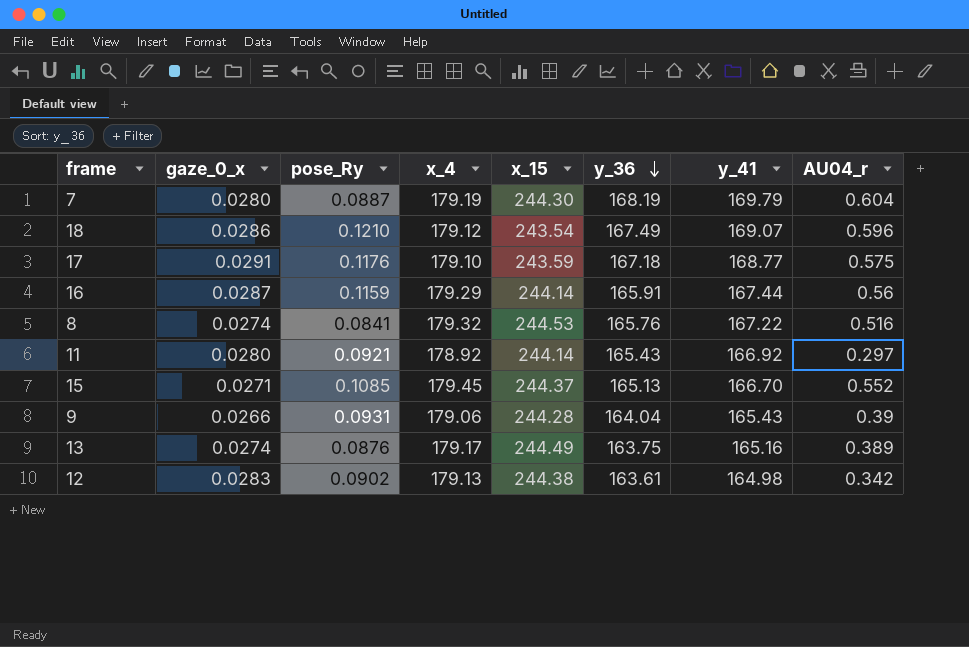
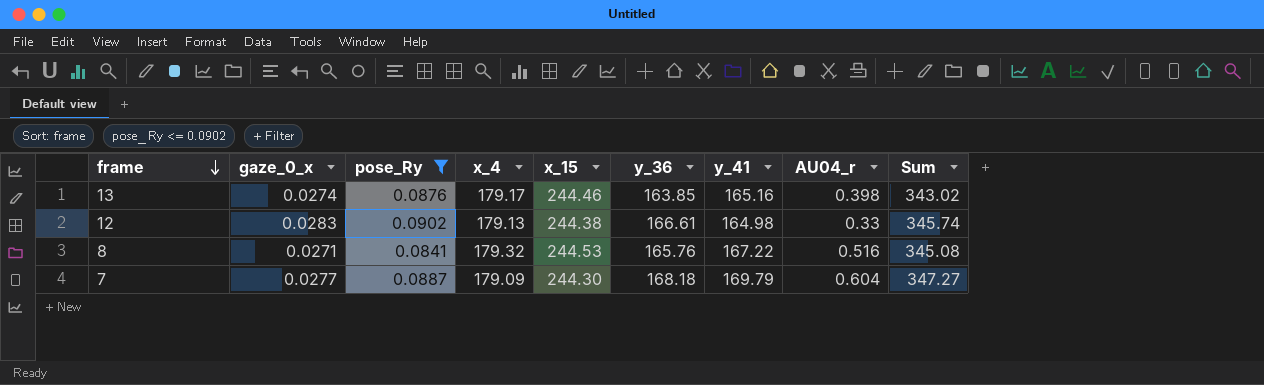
filter: none -> pose_Ry <= 0.0902
row order: y_36 descending -> frame descending
column Sum | formula: none -> [x_4] + [y_36]
13 | x_15: 244.49 -> 244.46
13 | y_36: 163.75 -> 163.85
13 | AU04_r: 0.389 -> 0.398
12 | y_36: 163.61 -> 166.61
12 | AU04_r: 0.342 -> 0.33
8 | gaze_0_x: 0.0274 -> 0.0271
7 | gaze_0_x: 0.0280 -> 0.0277
7 | x_4: 179.19 -> 179.09
7 | y_36: 168.19 -> 168.18

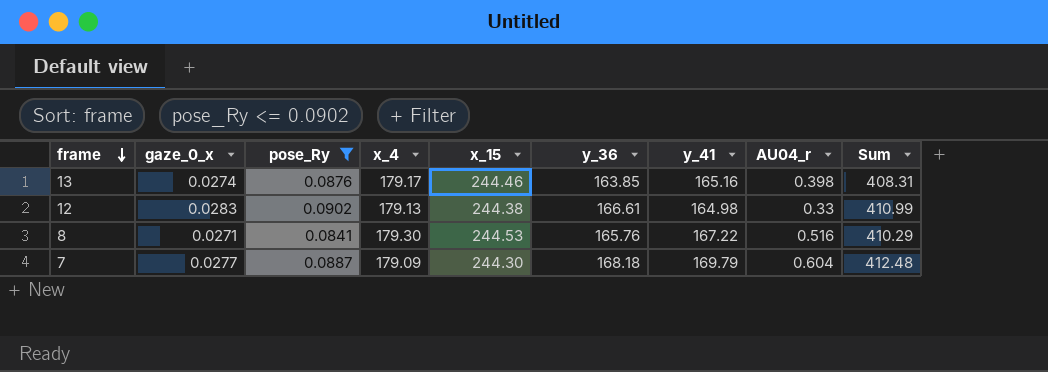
column Sum | formula: [x_4] + [y_36] -> [x_15] + [y_36]
8 | x_4: 179.32 -> 179.30

